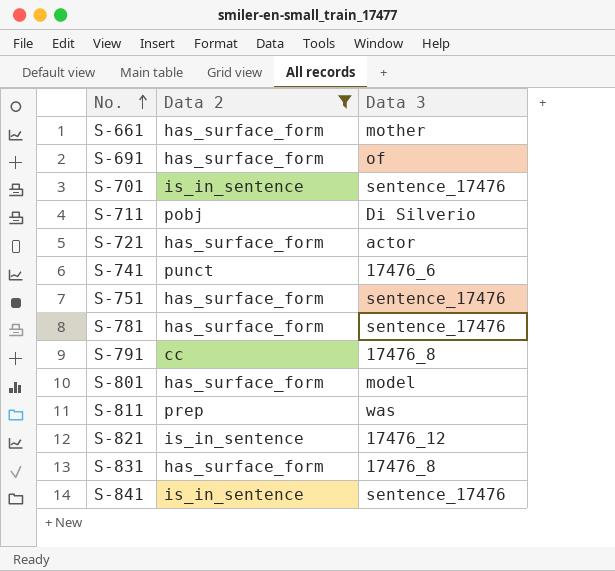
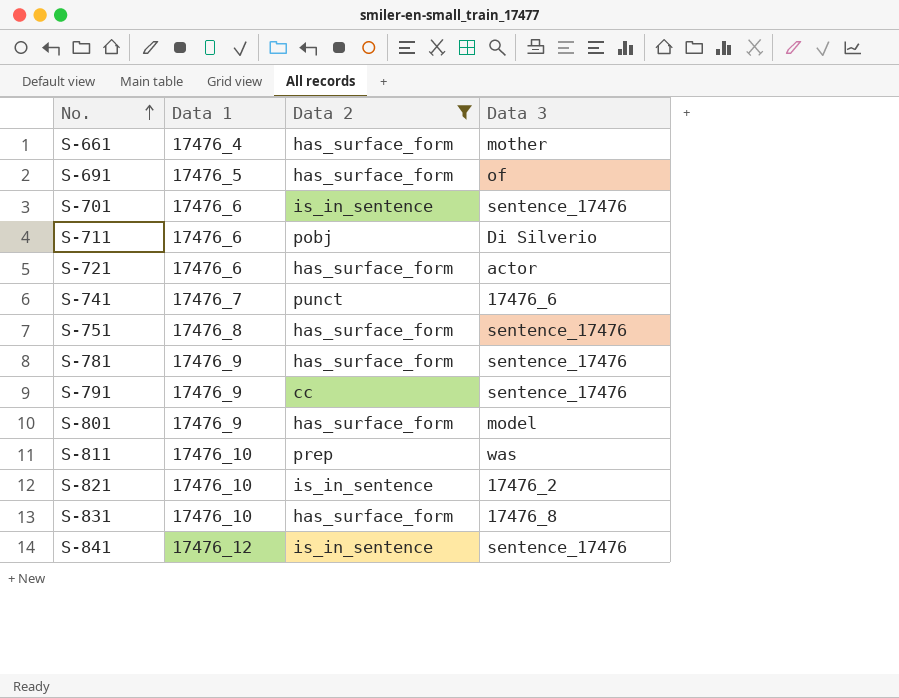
column Data 1 | position: none -> 2
S-791 | Data 3: 17476_8 -> sentence_17476
S-821 | Data 3: 17476_12 -> 17476_2

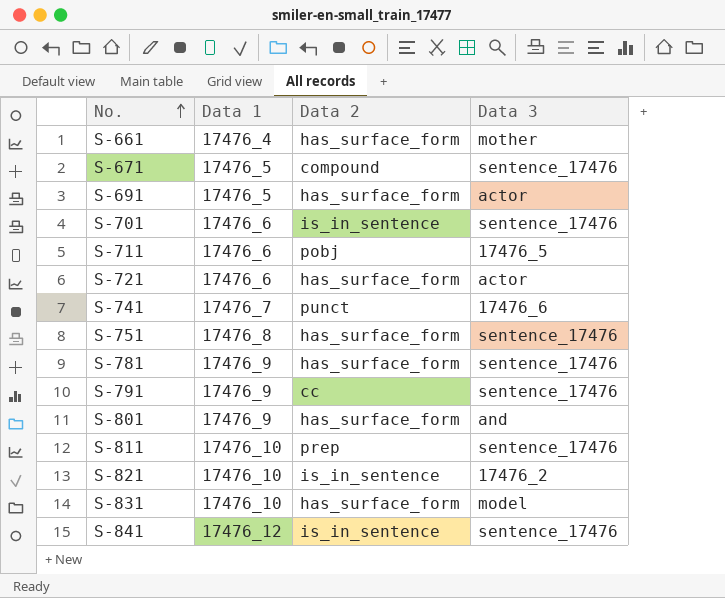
filter: Data 2 != compound -> none
S-691 | Data 3: of -> actor
S-711 | Data 3: Di Silverio -> 17476_5
S-801 | Data 3: model -> and
S-811 | Data 3: was -> sentence_17476
S-831 | Data 3: 17476_8 -> model

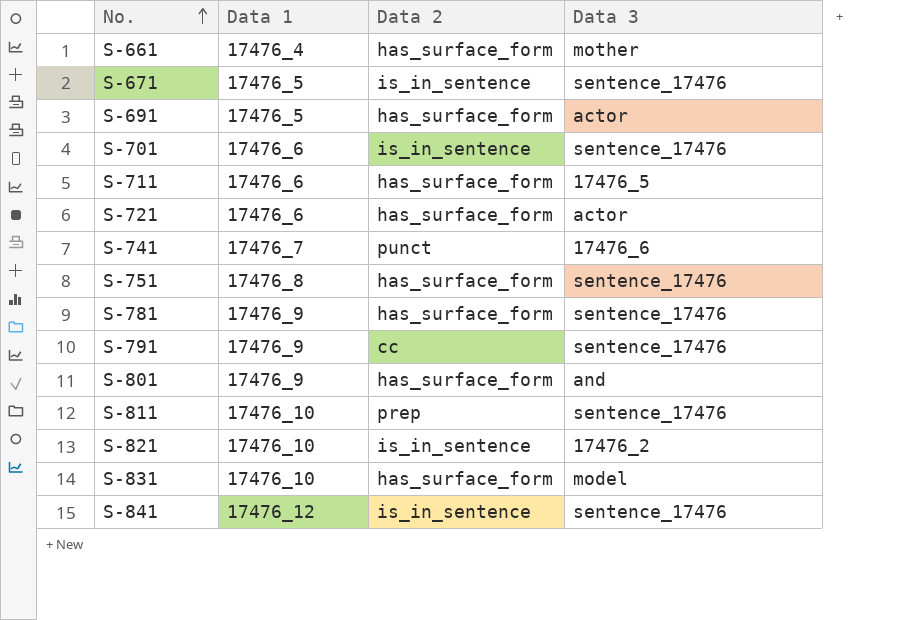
S-671 | Data 2: compound -> is_in_sentence
S-711 | Data 2: pobj -> has_surface_form

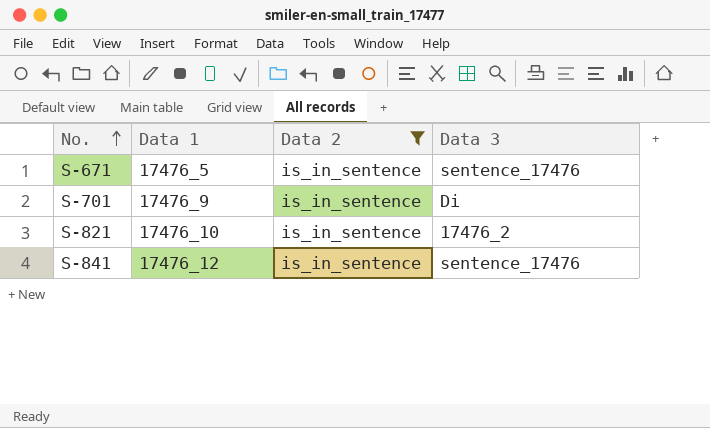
filter: none -> Data 2 = is_in_sentence
S-701 | Data 1: 17476_6 -> 17476_9
S-701 | Data 3: sentence_17476 -> Di

